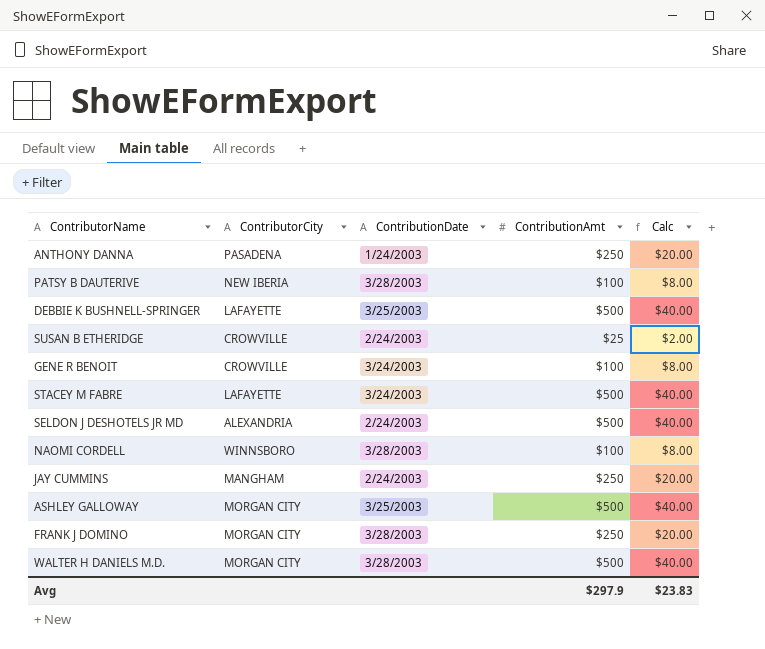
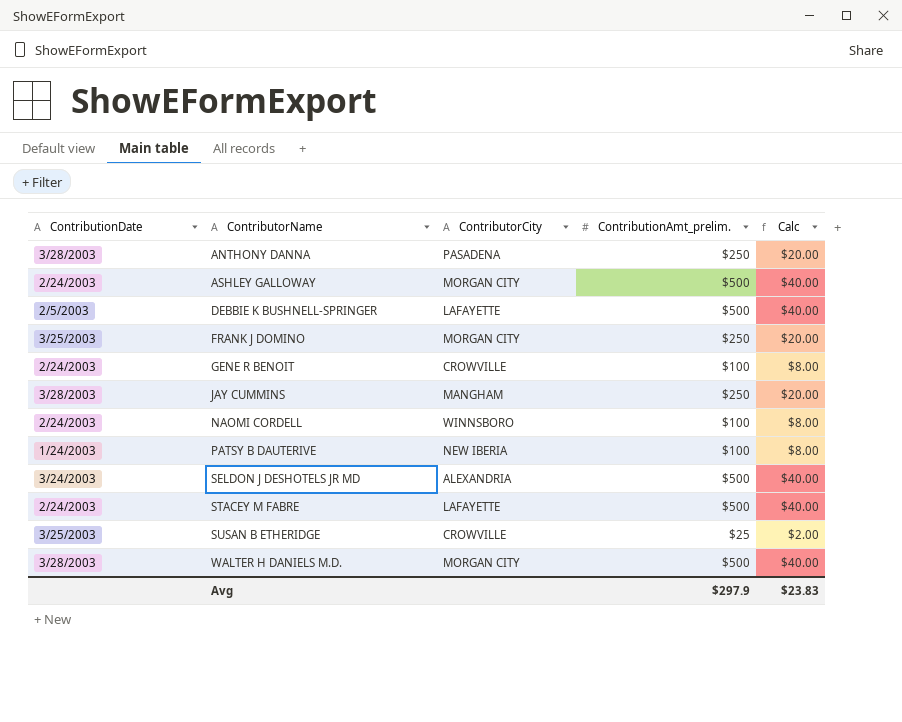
row order: none -> ContributorName ascending
column ContributionDate | position: 3 -> 1
column name: ContributionAmt -> ContributionAmt_prelim.
ANTHONY DANNA | ContributionDate: 1/24/2003 -> 3/28/2003
ASHLEY GALLOWAY | ContributionDate: 3/25/2003 -> 2/24/2003
DEBBIE K BUSHNELL-SPRINGER | ContributionDate: 3/25/2003 -> 2/5/2003
FRANK J DOMINO | ContributionDate: 3/28/2003 -> 3/25/2003
GENE R BENOIT | ContributionDate: 3/24/2003 -> 2/24/2003
JAY CUMMINS | ContributionDate: 2/24/2003 -> 3/28/2003
NAOMI CORDELL | ContributionDate: 3/28/2003 -> 2/24/2003
PATSY B DAUTERIVE | ContributionDate: 3/28/2003 -> 1/24/2003
SELDON J DESHOTELS JR MD | ContributionDate: 2/24/2003 -> 3/24/2003
STACEY M FABRE | ContributionDate: 3/24/2003 -> 2/24/2003
SUSAN B ETHERIDGE | ContributionDate: 2/24/2003 -> 3/25/2003

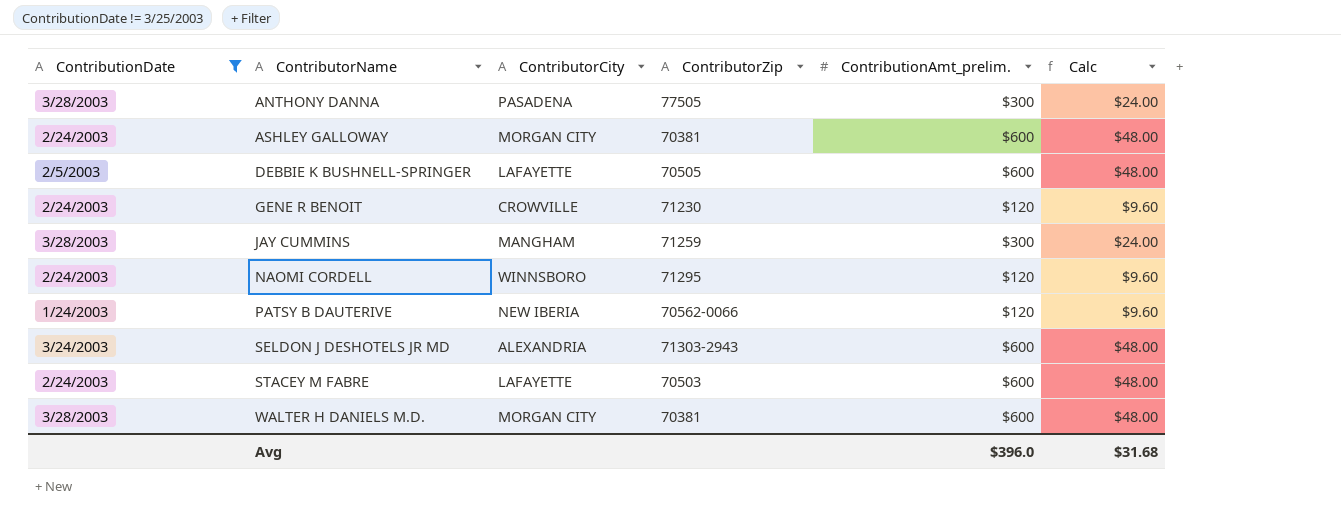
filter: none -> ContributionDate != 3/25/2003
column ContributorZip | position: none -> 4
ANTHONY DANNA | ContributionAmt_prelim.: $250 -> $300
ANTHONY DANNA | Calc: $20.00 -> $24.00
ASHLEY GALLOWAY | ContributionAmt_prelim.: $500 -> $600
ASHLEY GALLOWAY | Calc: $40.00 -> $48.00
DEBBIE K BUSHNELL-SPRINGER | ContributionAmt_prelim.: $500 -> $600
DEBBIE K BUSHNELL-SPRINGER | Calc: $40.00 -> $48.00
GENE R BENOIT | ContributionAmt_prelim.: $100 -> $120
GENE R BENOIT | Calc: $8.00 -> $9.60
JAY CUMMINS | ContributionAmt_prelim.: $250 -> $300
JAY CUMMINS | Calc: $20.00 -> $24.00
NAOMI CORDELL | ContributionAmt_prelim.: $100 -> $120
NAOMI CORDELL | Calc: $8.00 -> $9.60
PATSY B DAUTERIVE | ContributionAmt_prelim.: $100 -> $120
PATSY B DAUTERIVE | Calc: $8.00 -> $9.60
SELDON J DESHOTELS JR MD | ContributionAmt_prelim.: $500 -> $600
SELDON J DESHOTELS JR MD | Calc: $40.00 -> $48.00
STACEY M FABRE | ContributionAmt_prelim.: $500 -> $600
STACEY M FABRE | Calc: $40.00 -> $48.00
WALTER H DANIELS M.D. | ContributionAmt_prelim.: $500 -> $600
WALTER H DANIELS M.D. | Calc: $40.00 -> $48.00
Avg | ContributionAmt_prelim.: $297.9 -> $396.0
Avg | Calc: $23.83 -> $31.68

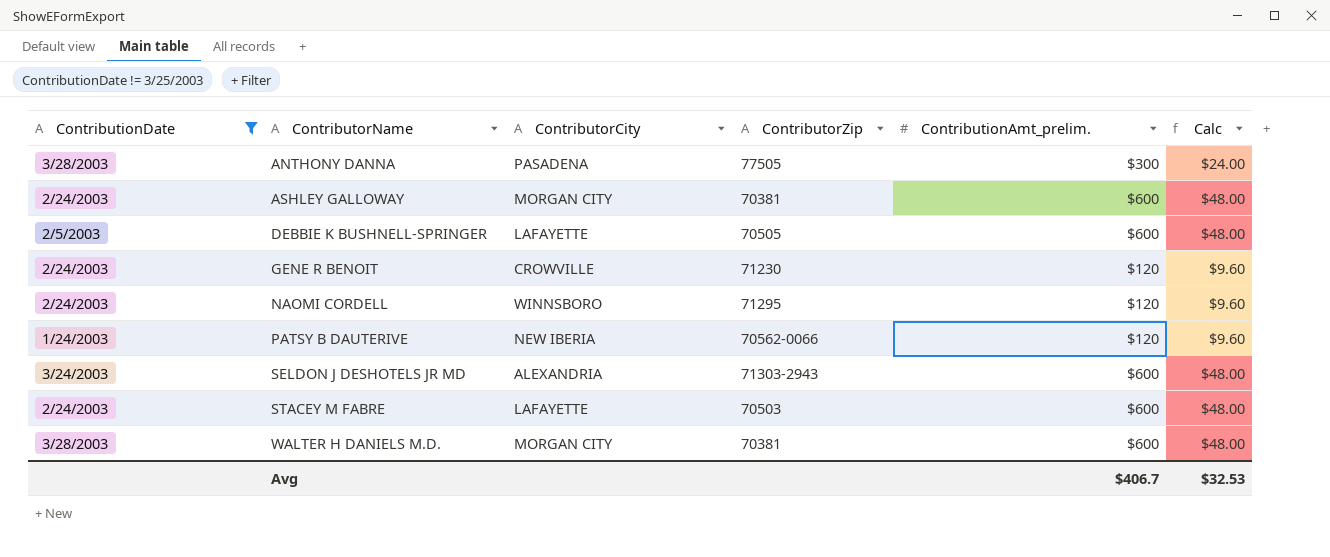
row JAY CUMMINS: 3/28/2003 | MANGHAM | 71259 | $300 | $24.00 -> none
Avg | ContributionAmt_prelim.: $396.0 -> $406.7
Avg | Calc: $31.68 -> $32.53

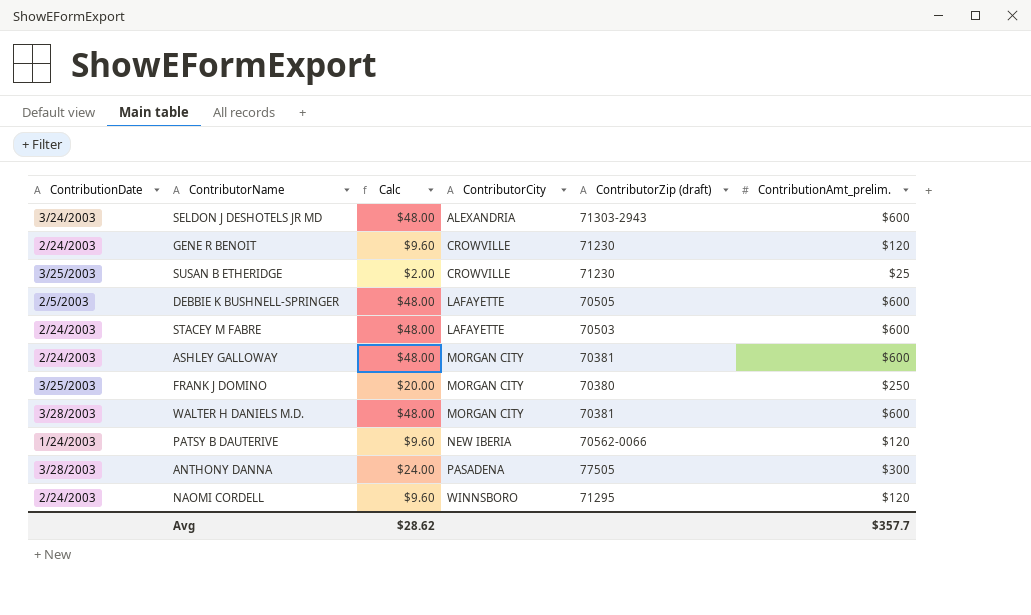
filter: ContributionDate != 3/25/2003 -> none
row order: ContributorName ascending -> ContributorCity ascending
column Calc | position: 6 -> 3
column name: ContributorZip -> ContributorZip (draft)
Avg | Calc: $32.53 -> $28.62
Avg | ContributionAmt_prelim.: $406.7 -> $357.7

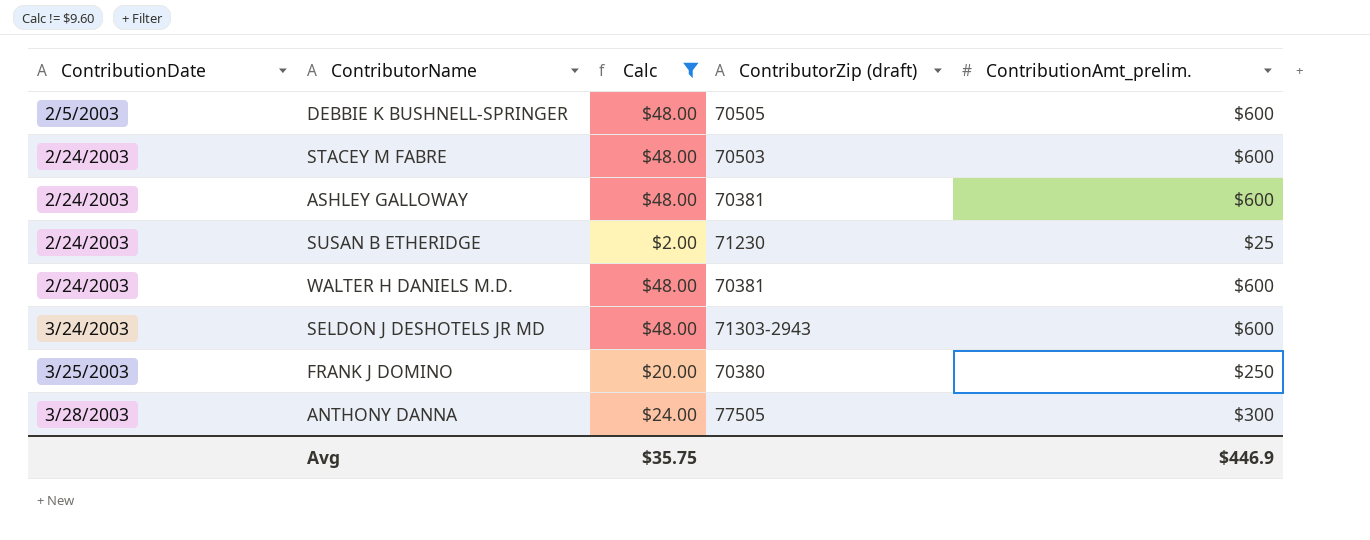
filter: none -> Calc != $9.60
row order: ContributorCity ascending -> ContributionDate ascending
column ContributorCity | position: 4 -> none
SUSAN B ETHERIDGE | ContributionDate: 3/25/2003 -> 2/24/2003
WALTER H DANIELS M.D. | ContributionDate: 3/28/2003 -> 2/24/2003
Avg | Calc: $28.62 -> $35.75
Avg | ContributionAmt_prelim.: $357.7 -> $446.9

